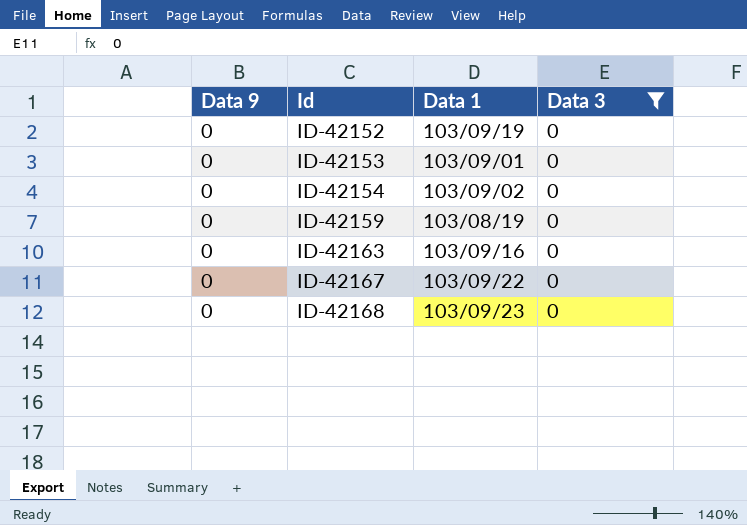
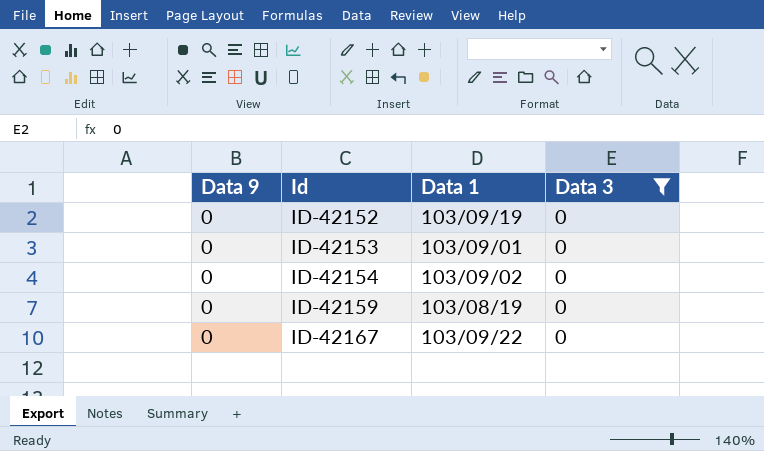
row ID-42163: 0 | 103/09/16 | 0 -> none
row ID-42168: 0 | 103/09/23 | 0 -> none

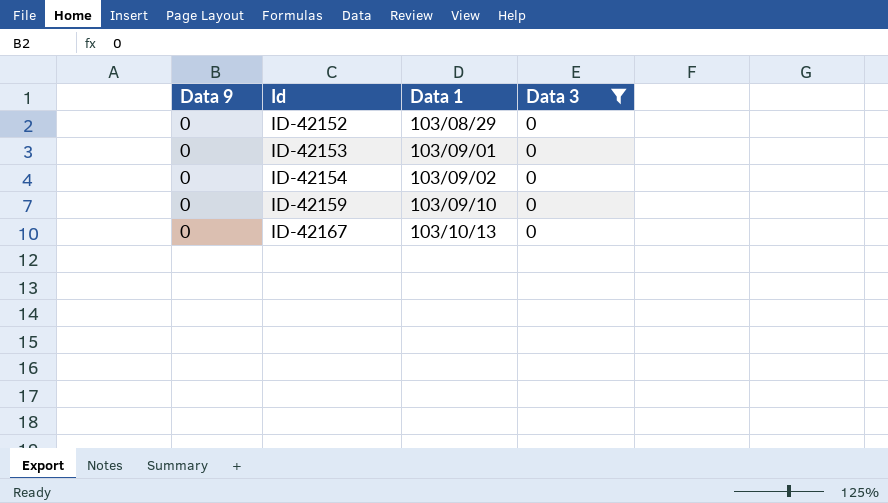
ID-42152 | Data 1: 103/09/19 -> 103/08/29
ID-42159 | Data 1: 103/08/19 -> 103/09/10
ID-42167 | Data 1: 103/09/22 -> 103/10/13

